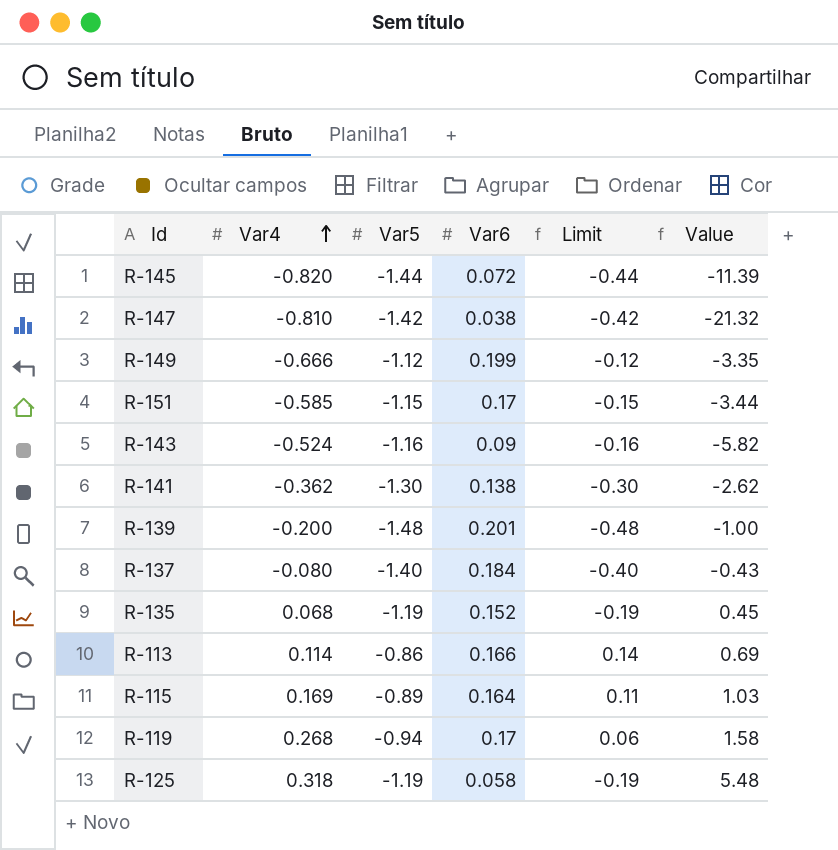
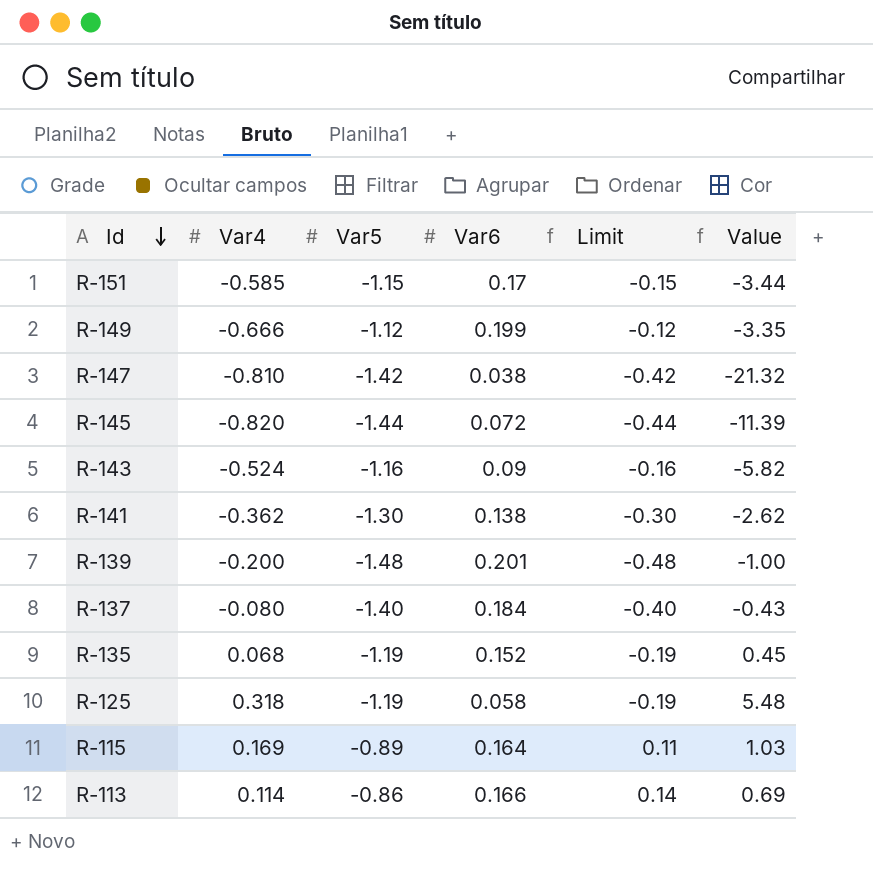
row order: Var4 ascending -> Id descending
row R-119: 0.268 | -0.94 | 0.17 | 0.06 | 1.58 -> none

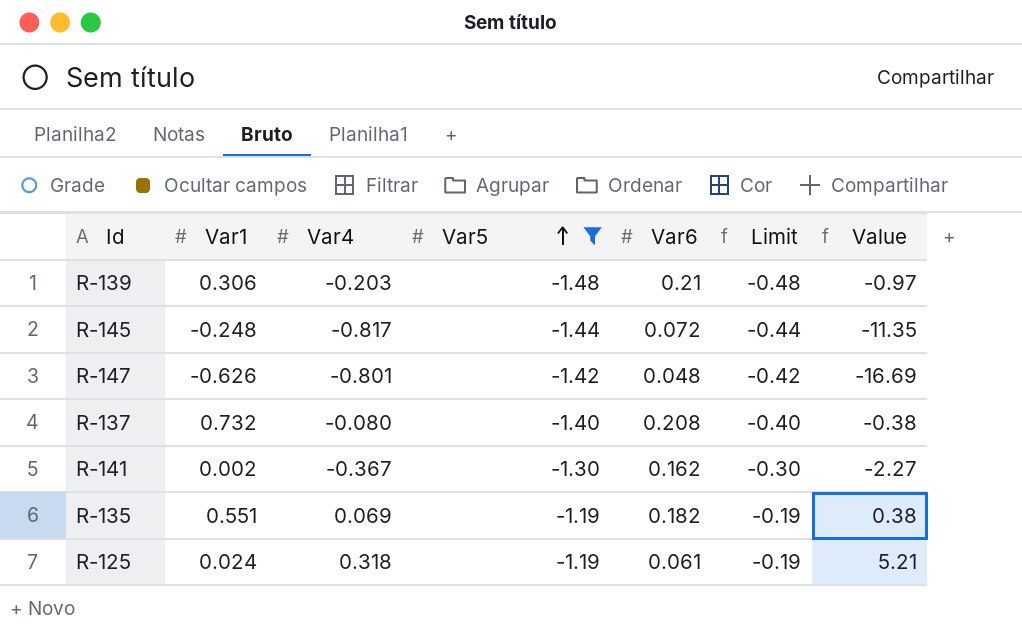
filter: none -> Var5 <= -1.19
row order: Id descending -> Var5 ascending
column Var1 | position: none -> 2
R-139 | Var4: -0.200 -> -0.203
R-139 | Var6: 0.201 -> 0.21
R-139 | Value: -1.00 -> -0.97
R-145 | Var4: -0.820 -> -0.817
R-145 | Value: -11.39 -> -11.35
R-147 | Var4: -0.810 -> -0.801
R-147 | Var6: 0.038 -> 0.048
R-147 | Value: -21.32 -> -16.69
R-137 | Var6: 0.184 -> 0.208
R-137 | Value: -0.43 -> -0.38
R-141 | Var4: -0.362 -> -0.367
R-141 | Var6: 0.138 -> 0.162
R-141 | Value: -2.62 -> -2.27
R-135 | Var4: 0.068 -> 0.069
R-135 | Var6: 0.152 -> 0.182
R-135 | Value: 0.45 -> 0.38
R-125 | Var6: 0.058 -> 0.061
R-125 | Value: 5.48 -> 5.21

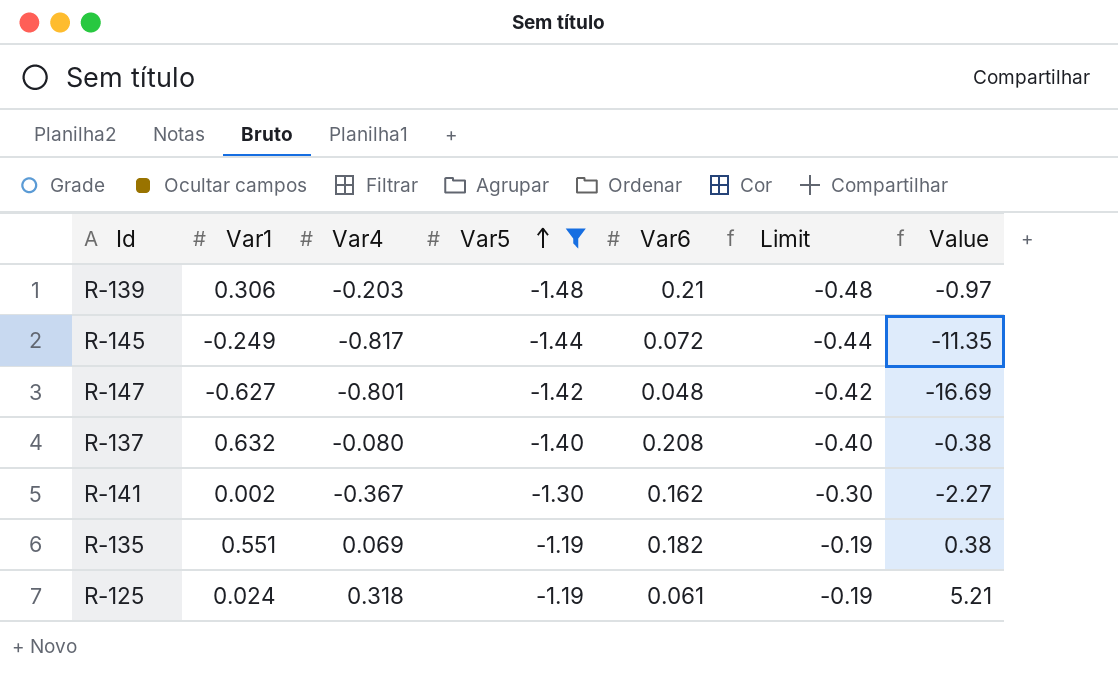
R-145 | Var1: -0.248 -> -0.249
R-147 | Var1: -0.626 -> -0.627
R-137 | Var1: 0.732 -> 0.632

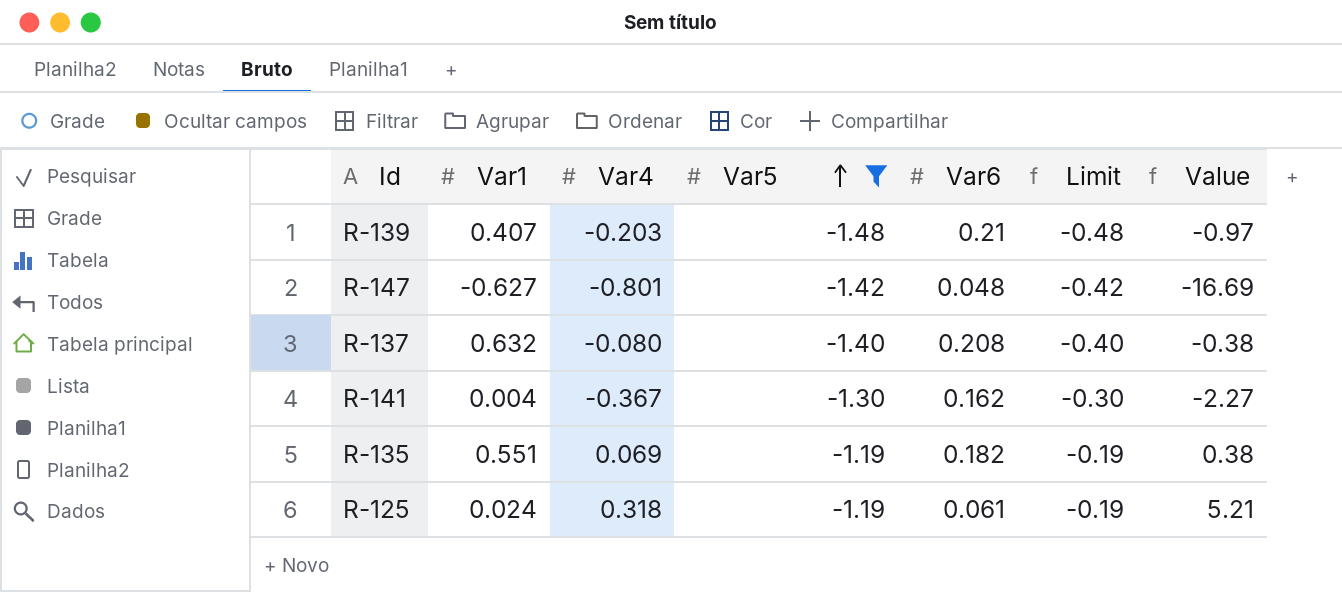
row R-145: -0.249 | -0.817 | -1.44 | 0.072 | -0.44 | -11.35 -> none
R-139 | Var1: 0.306 -> 0.407
R-141 | Var1: 0.002 -> 0.004

